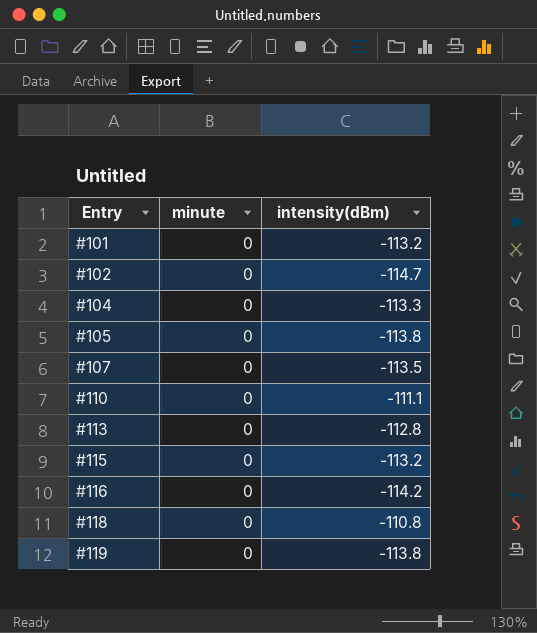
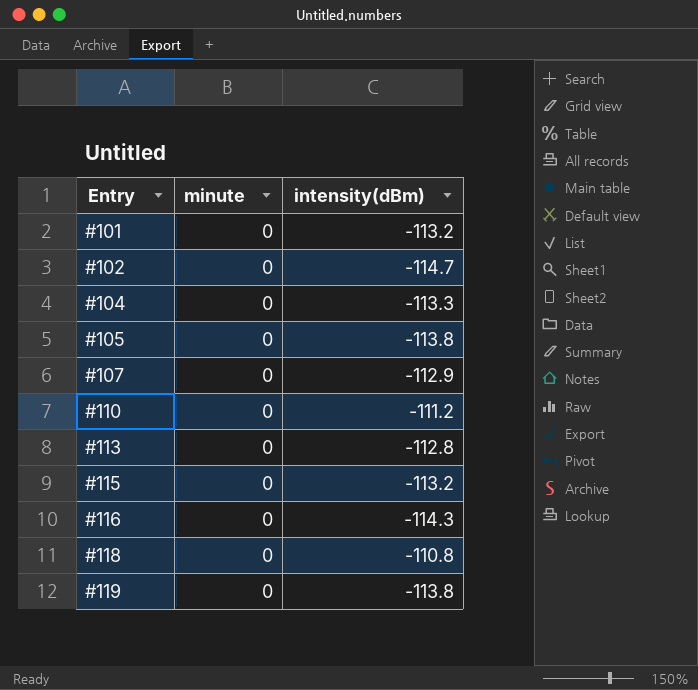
#107 | intensity(dBm): -113.5 -> -112.9
#110 | intensity(dBm): -111.1 -> -111.2
#116 | intensity(dBm): -114.2 -> -114.3

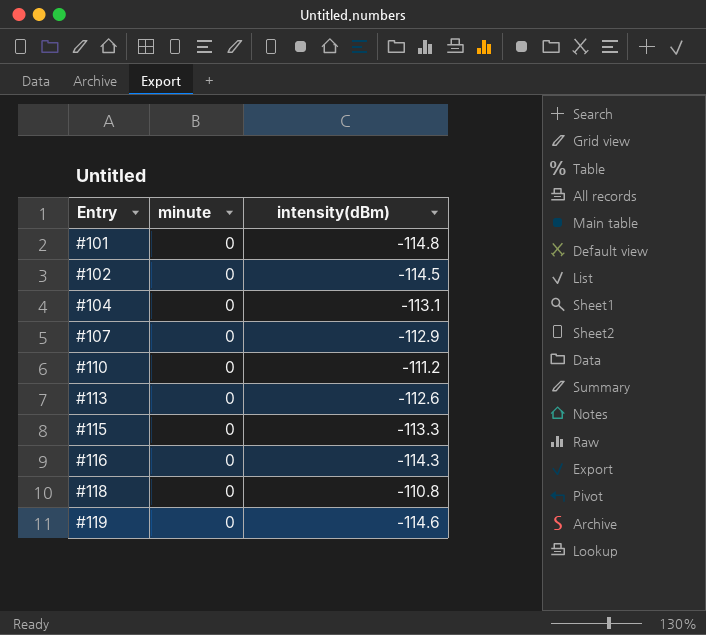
row #105: 0 | -113.8 -> none
#101 | intensity(dBm): -113.2 -> -114.8
#102 | intensity(dBm): -114.7 -> -114.5
#104 | intensity(dBm): -113.3 -> -113.1
#113 | intensity(dBm): -112.8 -> -112.6
#115 | intensity(dBm): -113.2 -> -113.3
#119 | intensity(dBm): -113.8 -> -114.6

